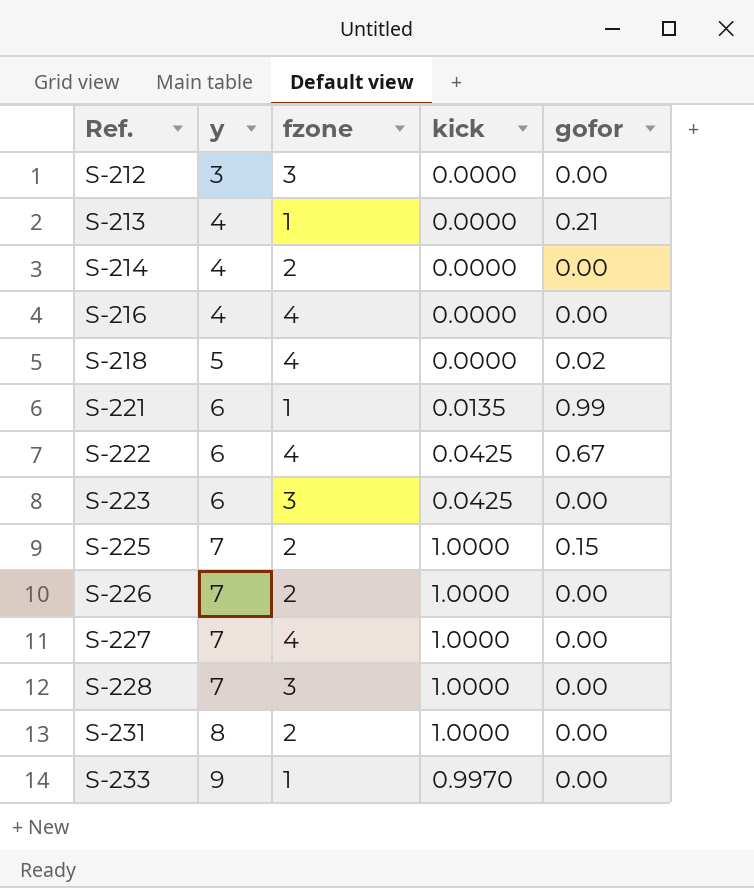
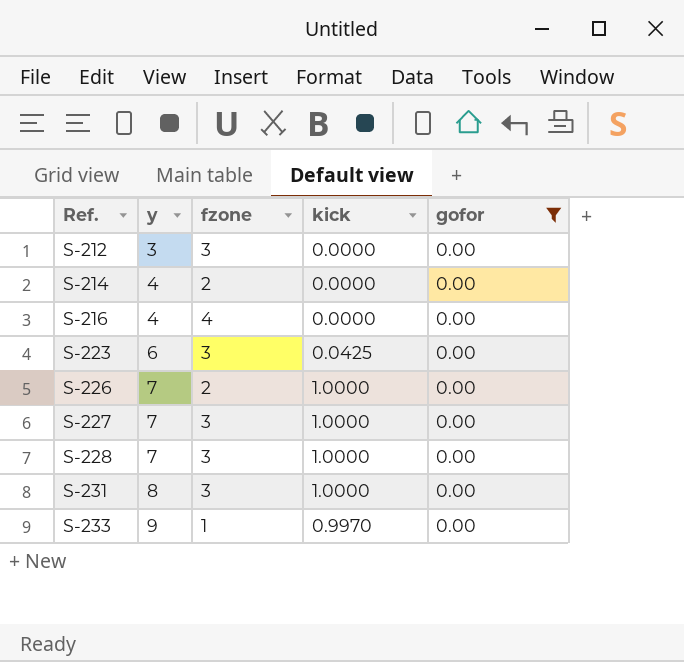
filter: none -> gofor = 0.00
S-227 | fzone: 4 -> 3
S-231 | fzone: 2 -> 3

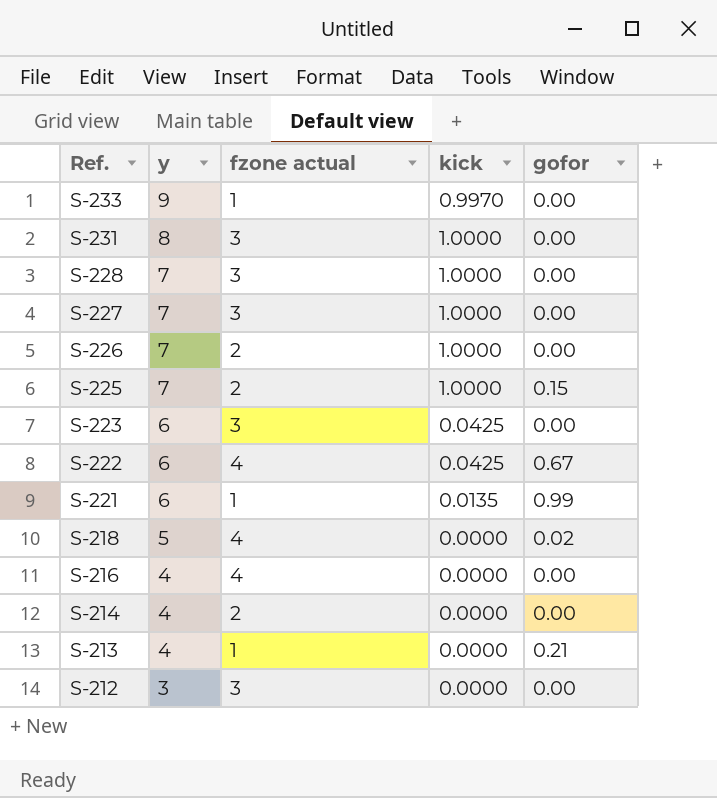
filter: gofor = 0.00 -> none
row order: Ref. ascending -> Ref. descending
column name: fzone -> fzone actual

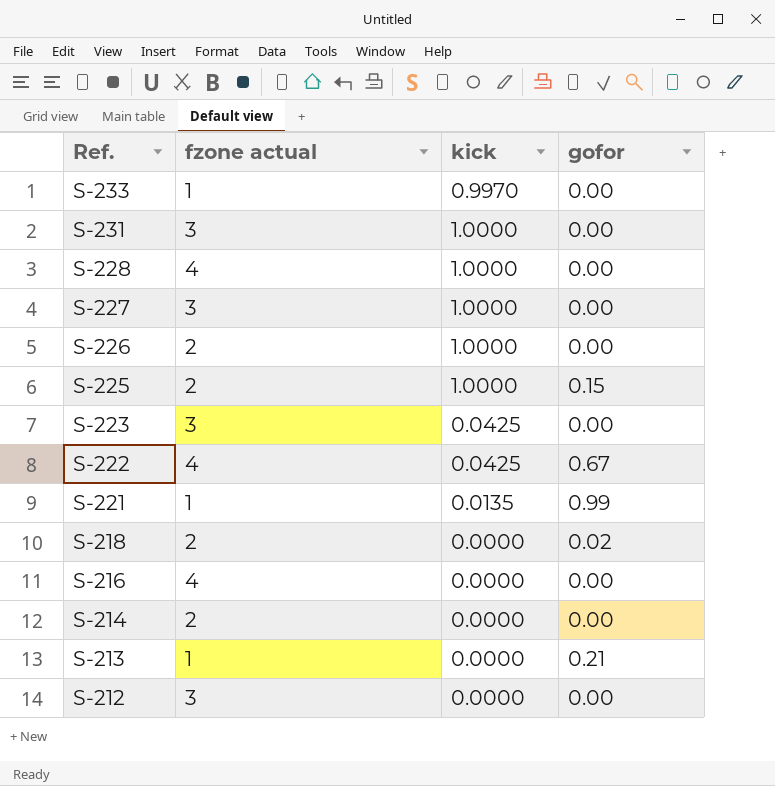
column y | position: 2 -> none
S-228 | fzone actual: 3 -> 4
S-218 | fzone actual: 4 -> 2

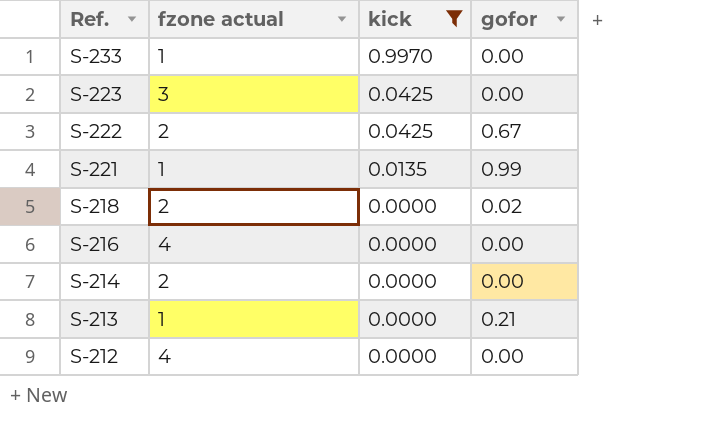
filter: none -> kick != 1.0000
S-222 | fzone actual: 4 -> 2
S-212 | fzone actual: 3 -> 4

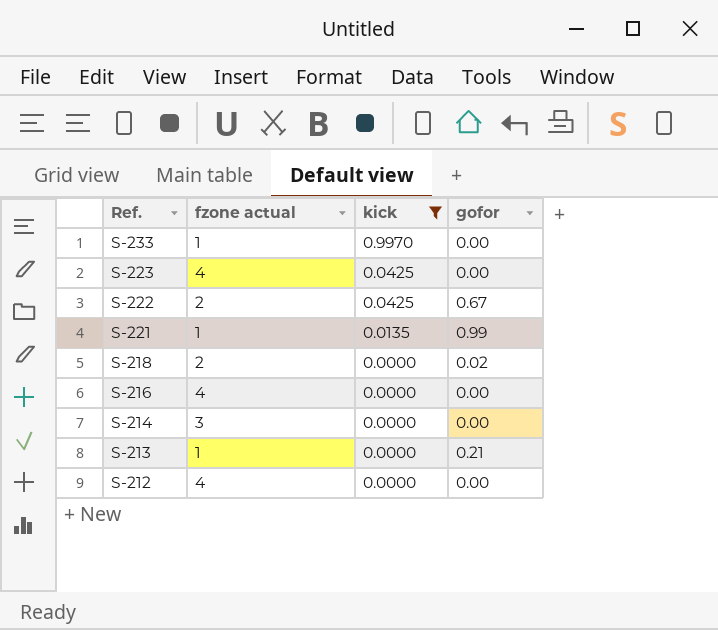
S-223 | fzone actual: 3 -> 4
S-214 | fzone actual: 2 -> 3

